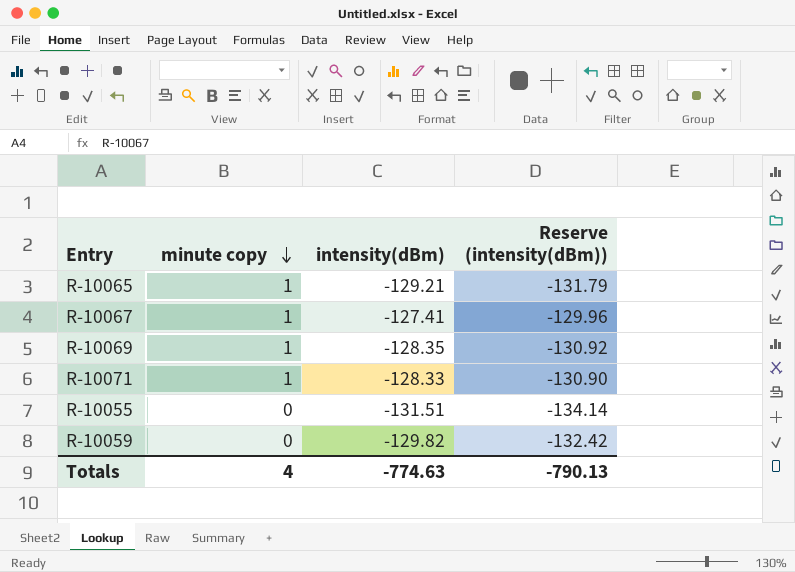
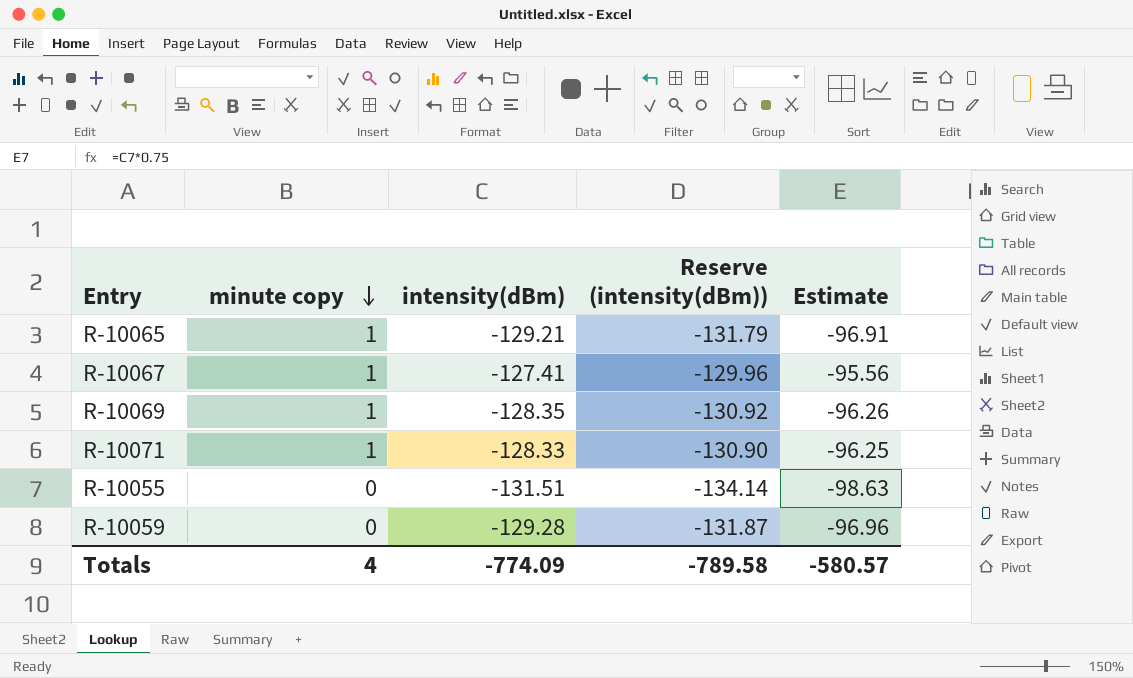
column Estimate | formula: none -> [intensity(dBm)] * 0.75
R-10059 | intensity(dBm): -129.82 -> -129.28
R-10059 | Reserve (intensity(dBm)): -132.42 -> -131.87
Totals | intensity(dBm): -774.63 -> -774.09
Totals | Reserve (intensity(dBm)): -790.13 -> -789.58

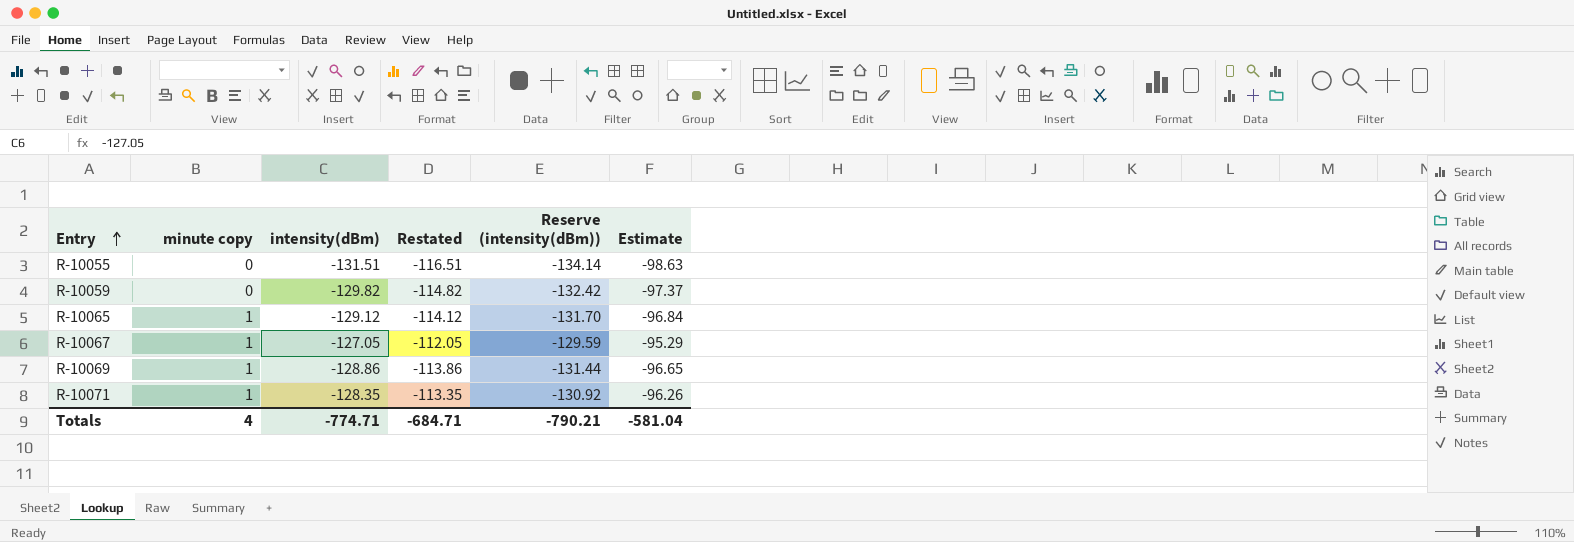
row order: minute copy descending -> Entry ascending
column Restated | formula: none -> [intensity(dBm)] + 15
R-10059 | intensity(dBm): -129.28 -> -129.82
R-10059 | Reserve (intensity(dBm)): -131.87 -> -132.42
R-10059 | Estimate: -96.96 -> -97.37
R-10065 | intensity(dBm): -129.21 -> -129.12
R-10065 | Reserve (intensity(dBm)): -131.79 -> -131.70
R-10065 | Estimate: -96.91 -> -96.84
R-10067 | intensity(dBm): -127.41 -> -127.05
R-10067 | Reserve (intensity(dBm)): -129.96 -> -129.59
R-10067 | Estimate: -95.56 -> -95.29
R-10069 | intensity(dBm): -128.35 -> -128.86
R-10069 | Reserve (intensity(dBm)): -130.92 -> -131.44
R-10069 | Estimate: -96.26 -> -96.65
R-10071 | intensity(dBm): -128.33 -> -128.35
R-10071 | Reserve (intensity(dBm)): -130.90 -> -130.92
R-10071 | Estimate: -96.25 -> -96.26
Totals | intensity(dBm): -774.09 -> -774.71
Totals | Reserve (intensity(dBm)): -789.58 -> -790.21
Totals | Estimate: -580.57 -> -581.04

